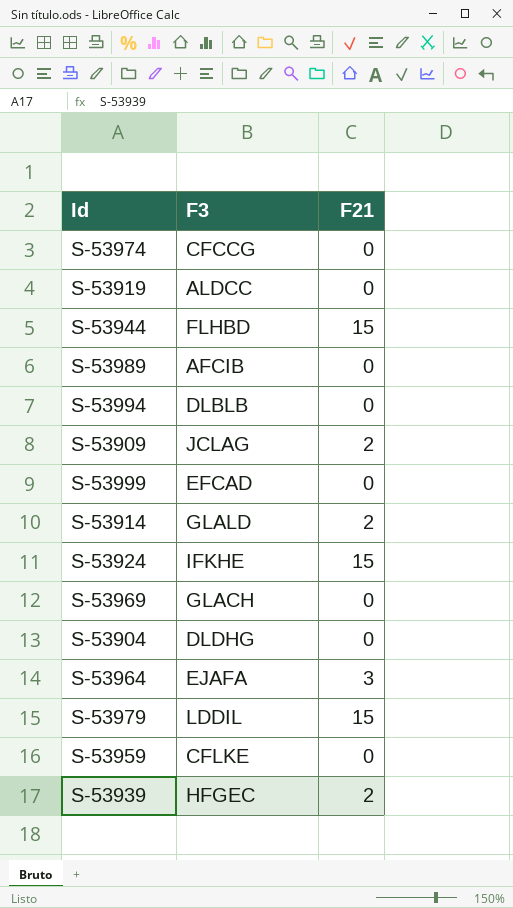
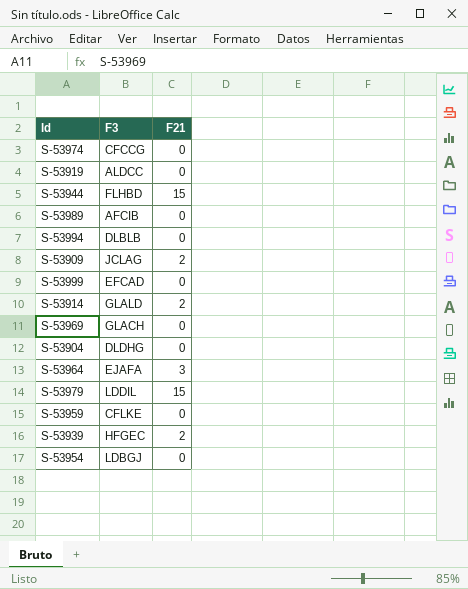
row S-53924: IFKHE | 15 -> none
row S-53954: none -> LDBGJ | 0

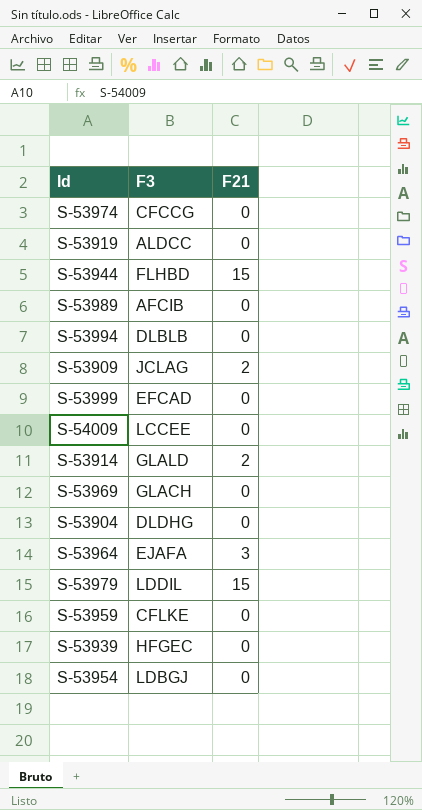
row S-54009: none -> LCCEE | 0
S-53939 | F21: 2 -> 0

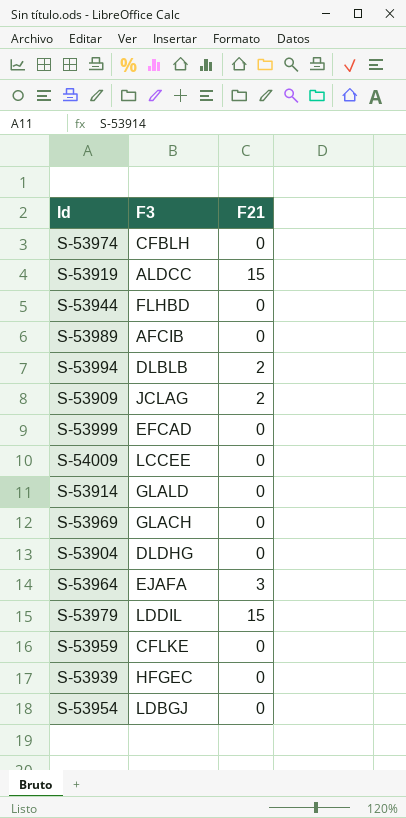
S-53974 | F3: CFCCG -> CFBLH
S-53919 | F21: 0 -> 15
S-53944 | F21: 15 -> 0
S-53994 | F21: 0 -> 2
S-53914 | F21: 2 -> 0

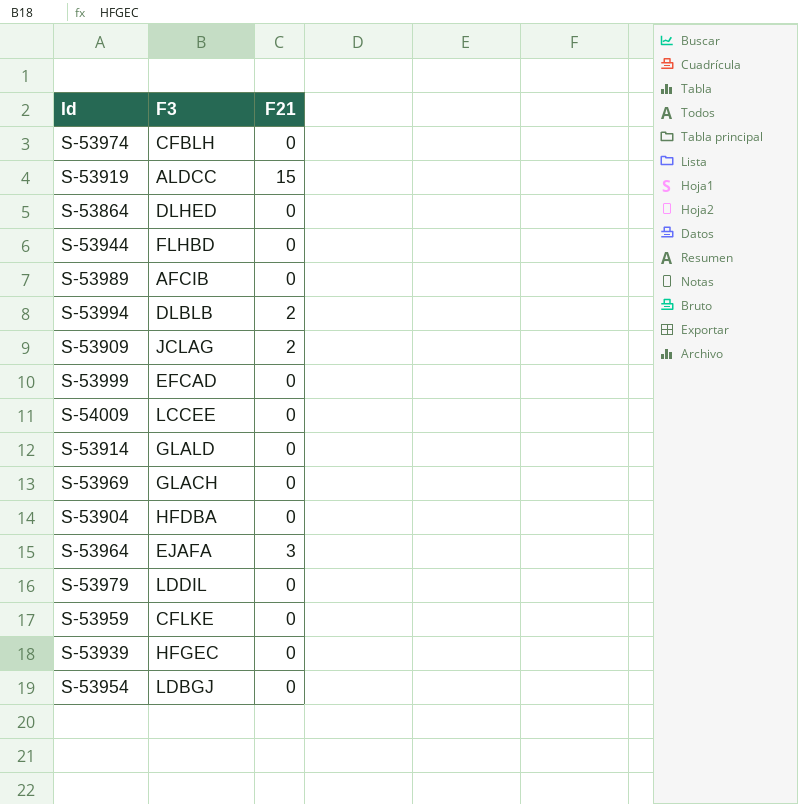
row S-53864: none -> DLHED | 0
S-53904 | F3: DLDHG -> HFDBA
S-53979 | F21: 15 -> 0

